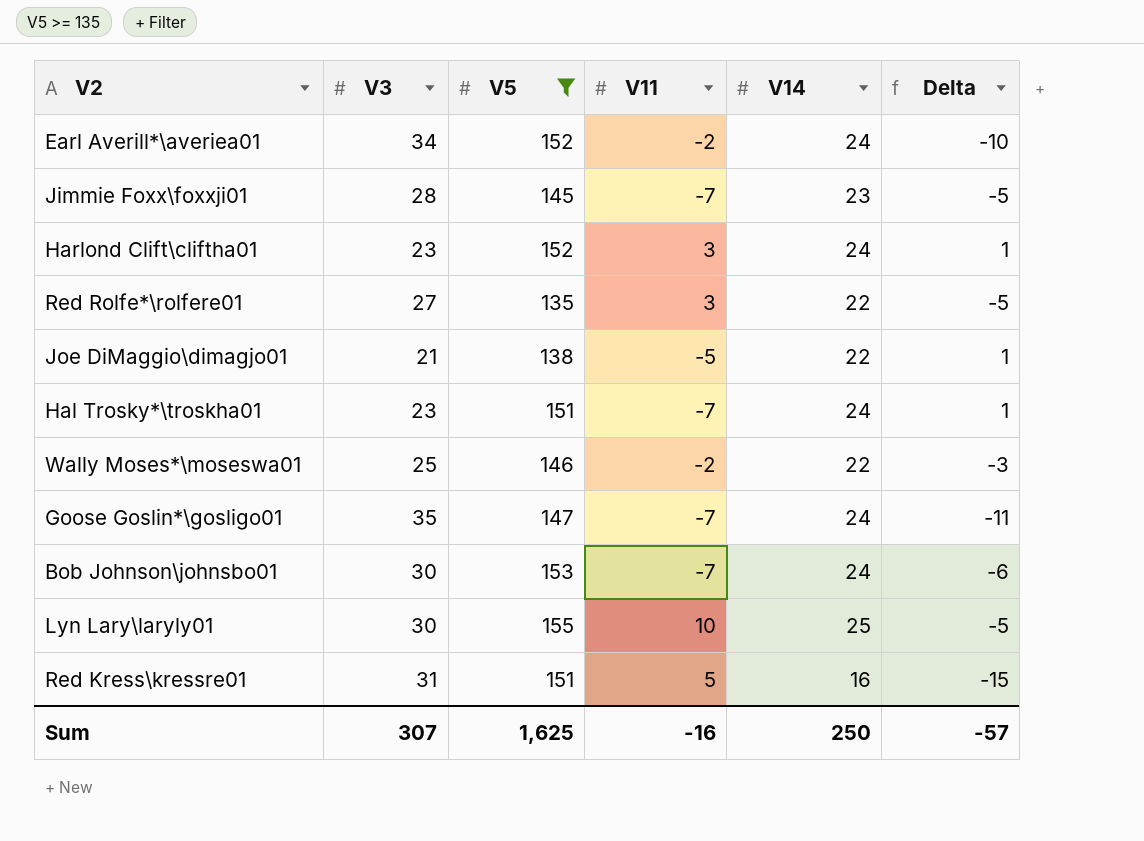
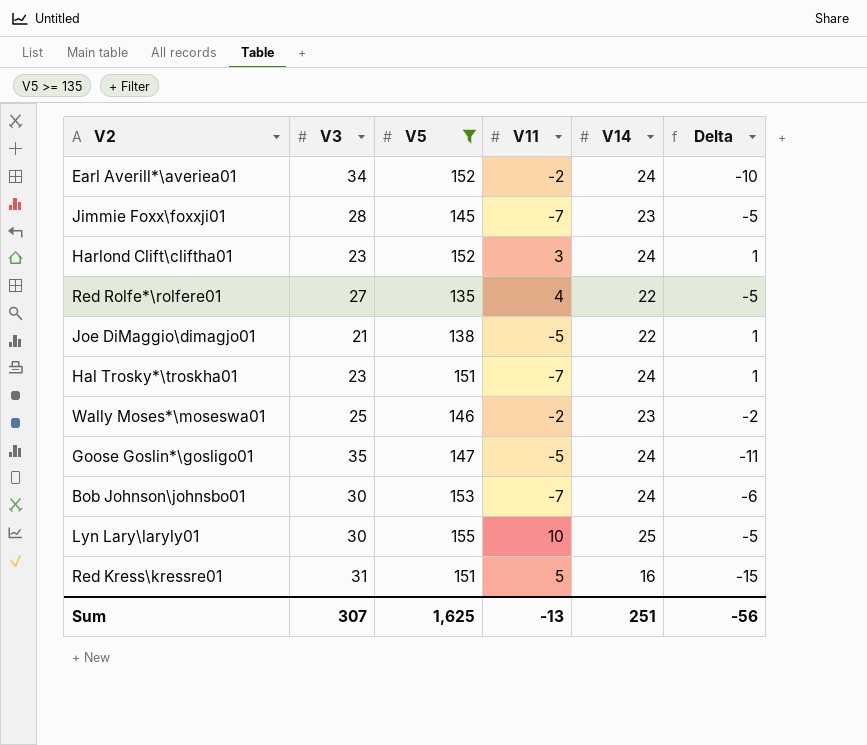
Red Rolfe*\rolfere01 | V11: 3 -> 4
Wally Moses*\moseswa01 | V14: 22 -> 23
Wally Moses*\moseswa01 | Delta: -3 -> -2
Goose Goslin*\gosligo01 | V11: -7 -> -5
Sum | V11: -16 -> -13
Sum | V14: 250 -> 251
Sum | Delta: -57 -> -56

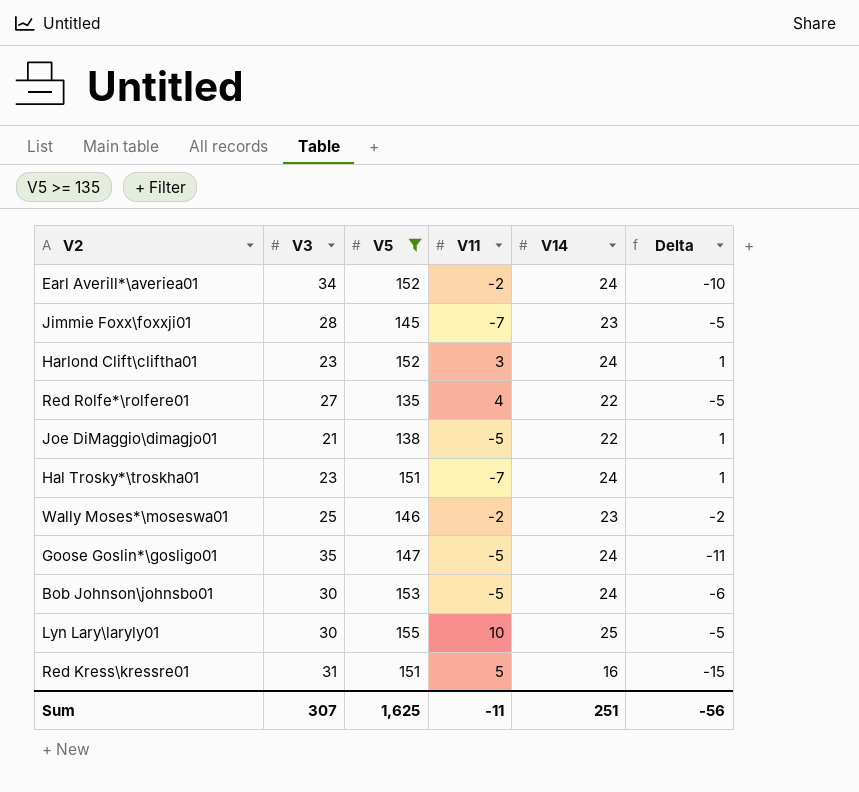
Bob Johnson\johnsbo01 | V11: -7 -> -5
Sum | V11: -13 -> -11

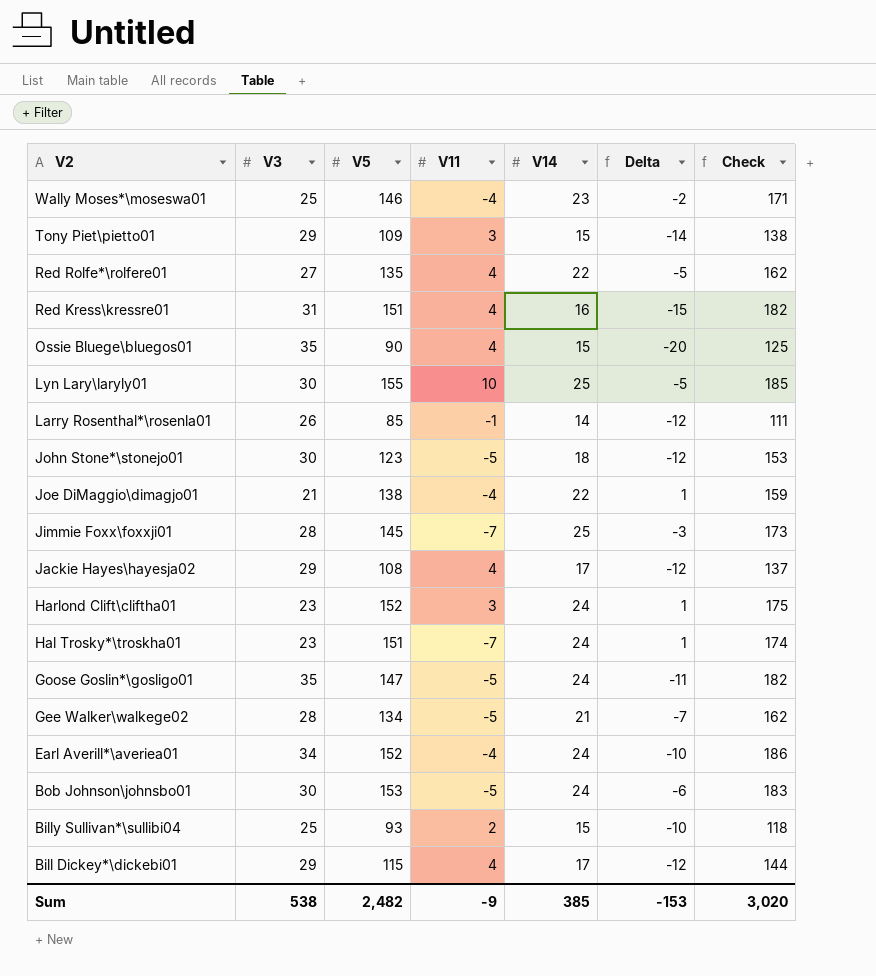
filter: V5 >= 135 -> none
row order: none -> V2 descending
column Check | formula: none -> [V3] + [V5]
Wally Moses*\moseswa01 | V11: -2 -> -4
Red Kress\kressre01 | V11: 5 -> 4
Joe DiMaggio\dimagjo01 | V11: -5 -> -4
Jimmie Foxx\foxxji01 | V14: 23 -> 25
Jimmie Foxx\foxxji01 | Delta: -5 -> -3
Earl Averill*\averiea01 | V11: -2 -> -4
Sum | V3: 307 -> 538
Sum | V5: 1,625 -> 2,482
Sum | V11: -11 -> -9
Sum | V14: 251 -> 385
Sum | Delta: -56 -> -153

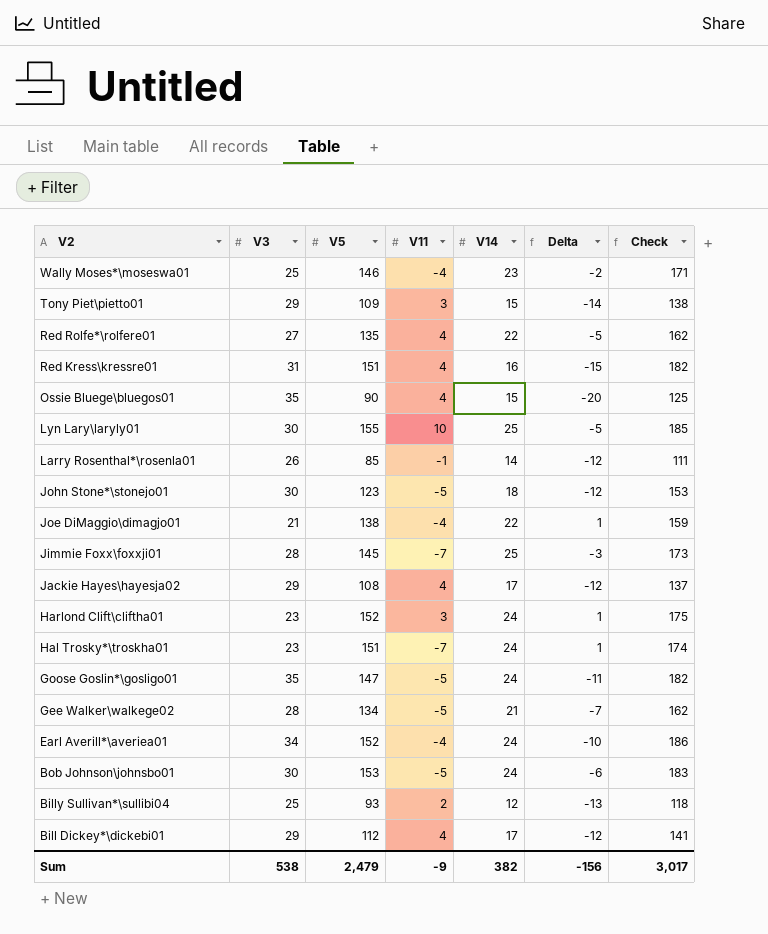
Billy Sullivan*\sullibi04 | V14: 15 -> 12
Billy Sullivan*\sullibi04 | Delta: -10 -> -13
Bill Dickey*\dickebi01 | V5: 115 -> 112
Bill Dickey*\dickebi01 | Check: 144 -> 141
Sum | V5: 2,482 -> 2,479
Sum | V14: 385 -> 382
Sum | Delta: -153 -> -156
Sum | Check: 3,020 -> 3,017

